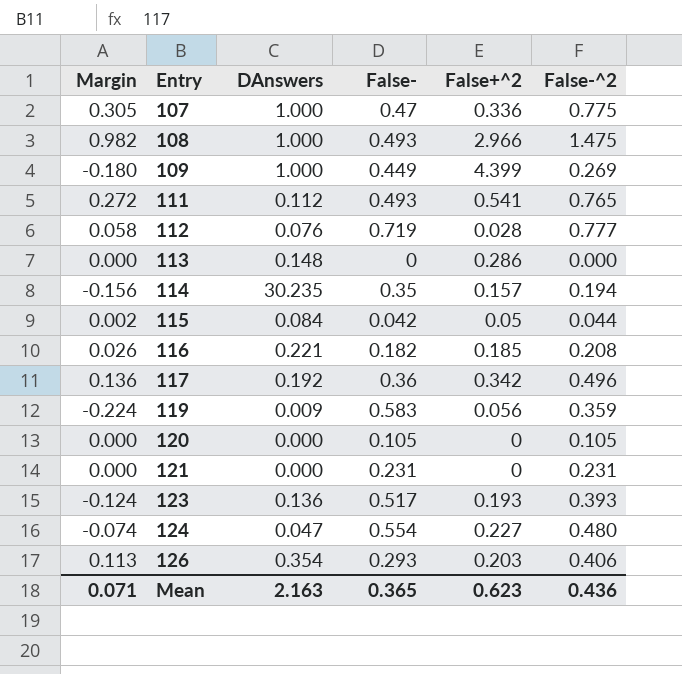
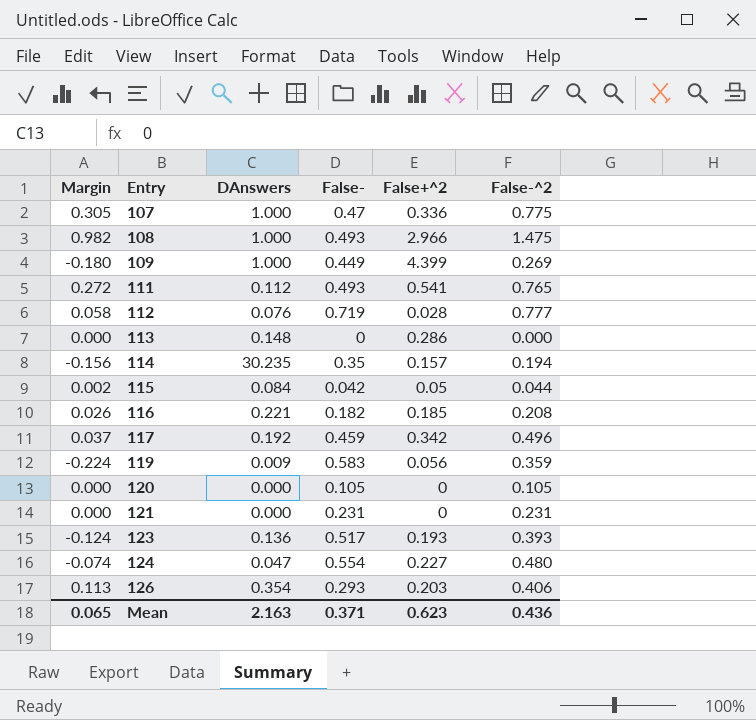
117 | Margin: 0.136 -> 0.037
117 | False-: 0.36 -> 0.459
Mean | Margin: 0.071 -> 0.065
Mean | False-: 0.365 -> 0.371

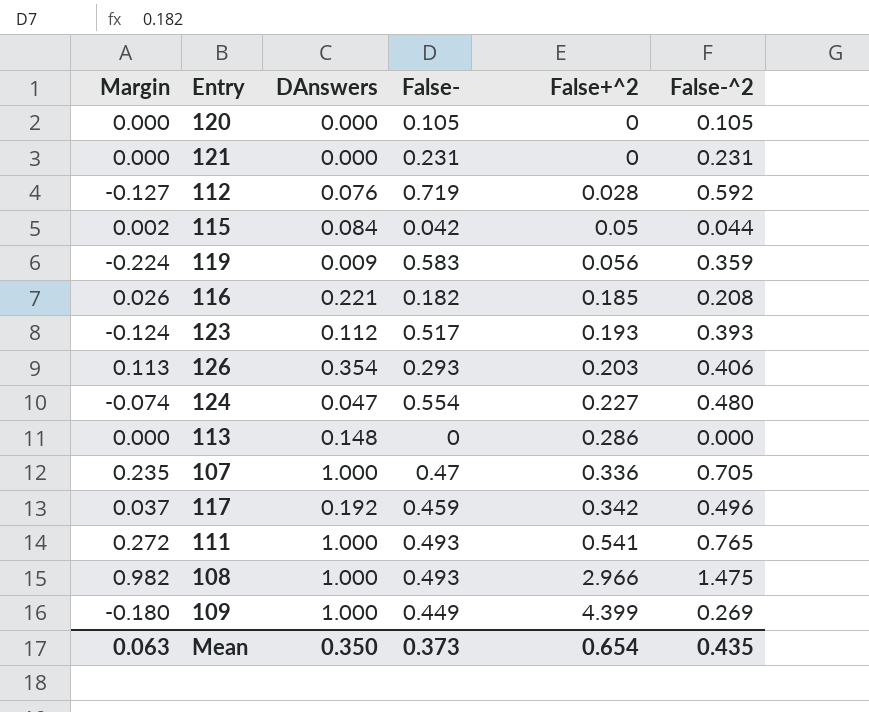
row order: Entry ascending -> False+^2 ascending
row 114: -0.156 | 30.235 | 0.35 | 0.157 | 0.194 -> none
112 | Margin: 0.058 -> -0.127
112 | False-^2: 0.777 -> 0.592
123 | DAnswers: 0.136 -> 0.112
107 | Margin: 0.305 -> 0.235
107 | False-^2: 0.775 -> 0.705
111 | DAnswers: 0.112 -> 1.000
Mean | Margin: 0.065 -> 0.063
Mean | DAnswers: 2.163 -> 0.350
Mean | False-: 0.371 -> 0.373
Mean | False+^2: 0.623 -> 0.654
Mean | False-^2: 0.436 -> 0.435

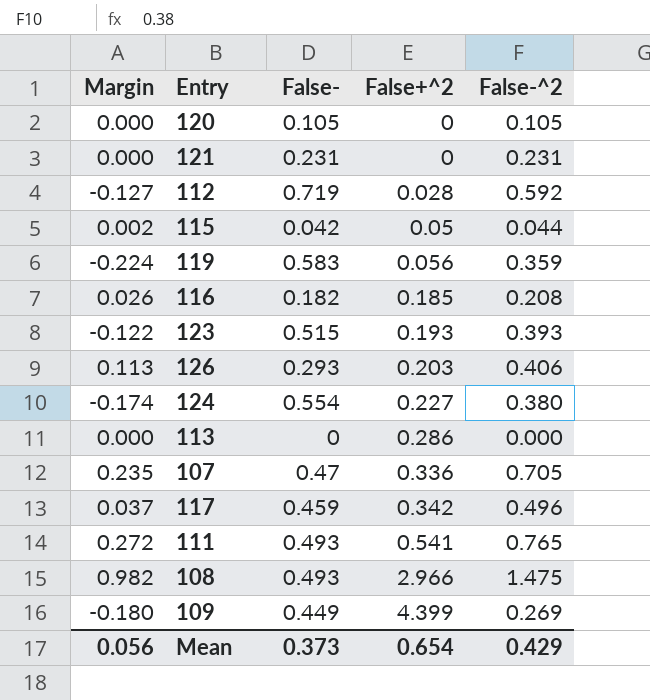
column DAnswers | position: 3 -> none
123 | Margin: -0.124 -> -0.122
123 | False-: 0.517 -> 0.515
124 | Margin: -0.074 -> -0.174
124 | False-^2: 0.480 -> 0.380
Mean | Margin: 0.063 -> 0.056
Mean | False-^2: 0.435 -> 0.429

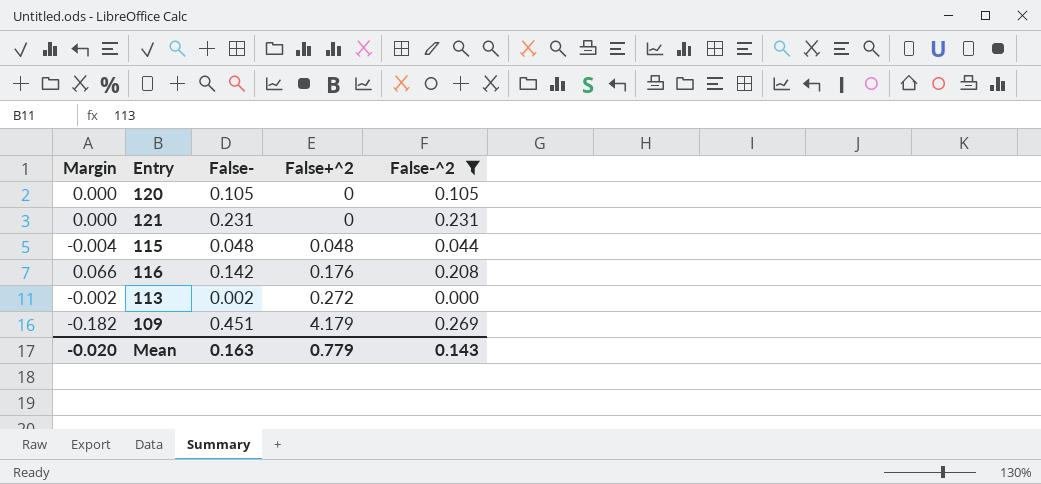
filter: none -> False-^2 <= 0.269
115 | Margin: 0.002 -> -0.004
115 | False-: 0.042 -> 0.048
115 | False+^2: 0.05 -> 0.048
116 | Margin: 0.026 -> 0.066
116 | False-: 0.182 -> 0.142
116 | False+^2: 0.185 -> 0.176
113 | Margin: 0.000 -> -0.002
113 | False-: 0 -> 0.002
113 | False+^2: 0.286 -> 0.272
109 | Margin: -0.180 -> -0.182
109 | False-: 0.449 -> 0.451
109 | False+^2: 4.399 -> 4.179
Mean | Margin: 0.056 -> -0.020
Mean | False-: 0.373 -> 0.163
Mean | False+^2: 0.654 -> 0.779
Mean | False-^2: 0.429 -> 0.143

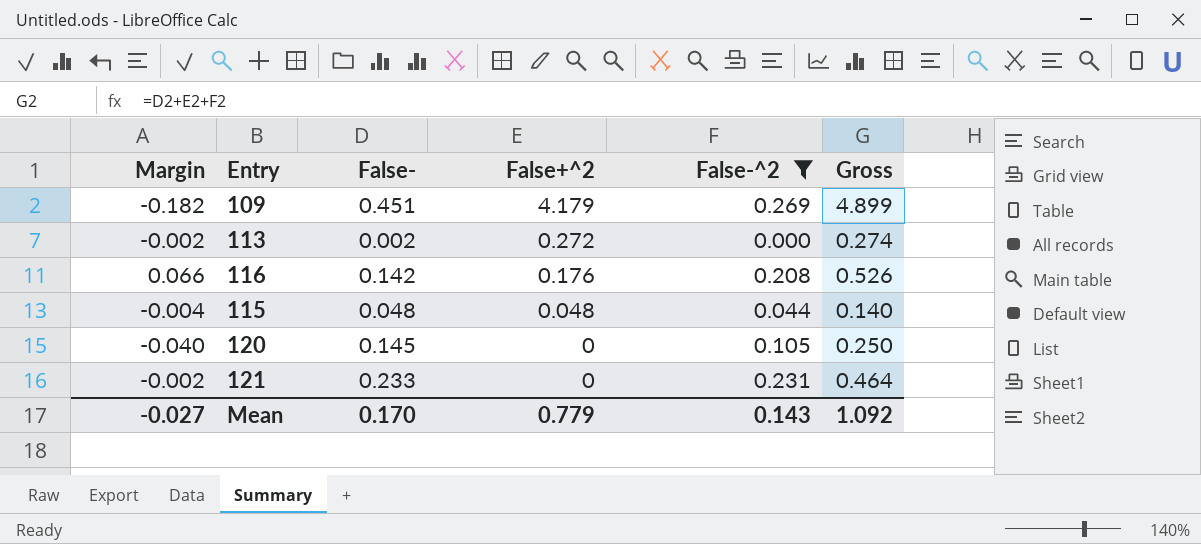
row order: False+^2 ascending -> False+^2 descending
column Gross | formula: none -> [False-] + [False+^2] + [False-^2]
120 | Margin: 0.000 -> -0.040
120 | False-: 0.105 -> 0.145
121 | Margin: 0.000 -> -0.002
121 | False-: 0.231 -> 0.233
Mean | Margin: -0.020 -> -0.027
Mean | False-: 0.163 -> 0.170

